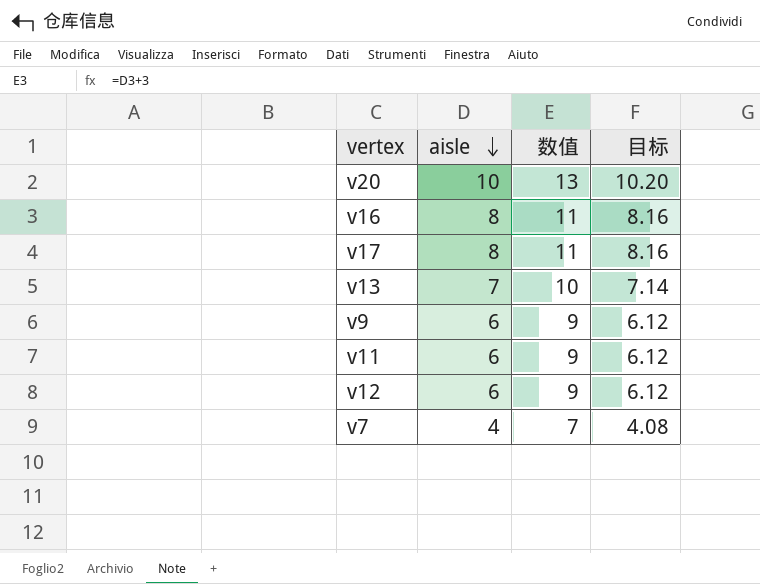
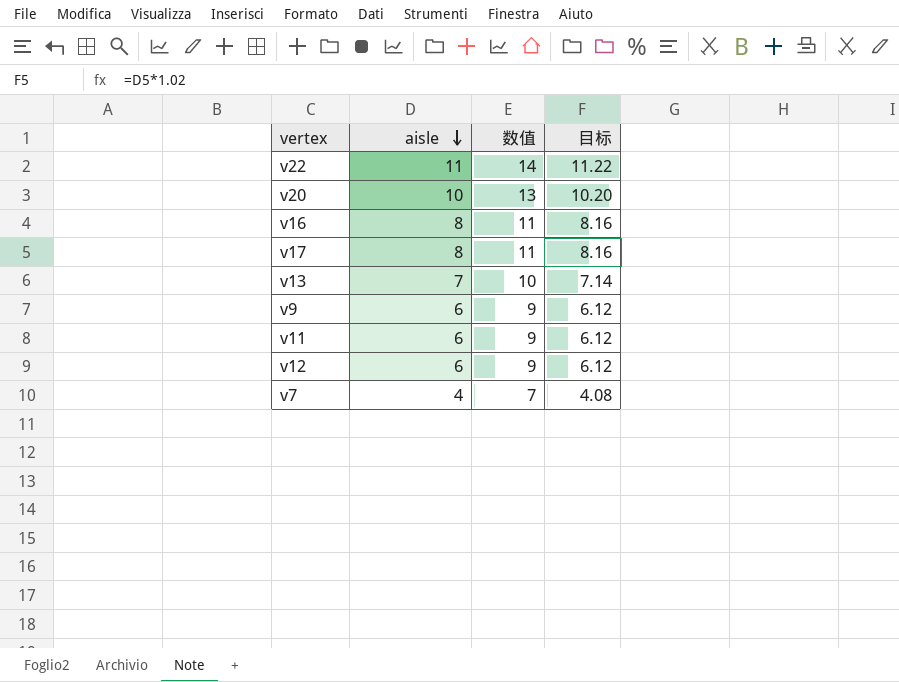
row v22: none -> 11 | 14 | 11.22

